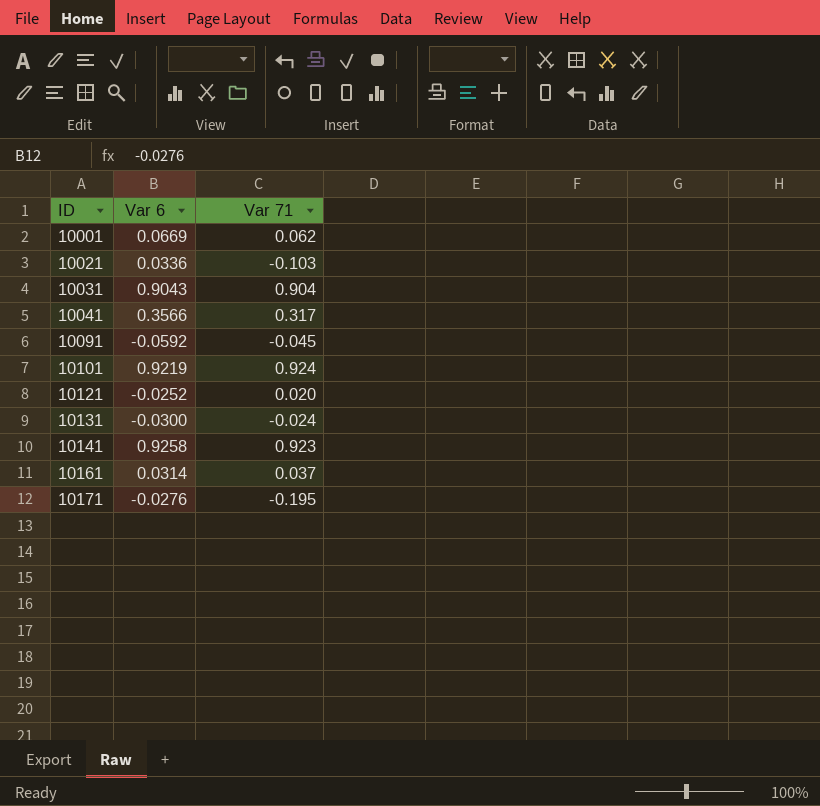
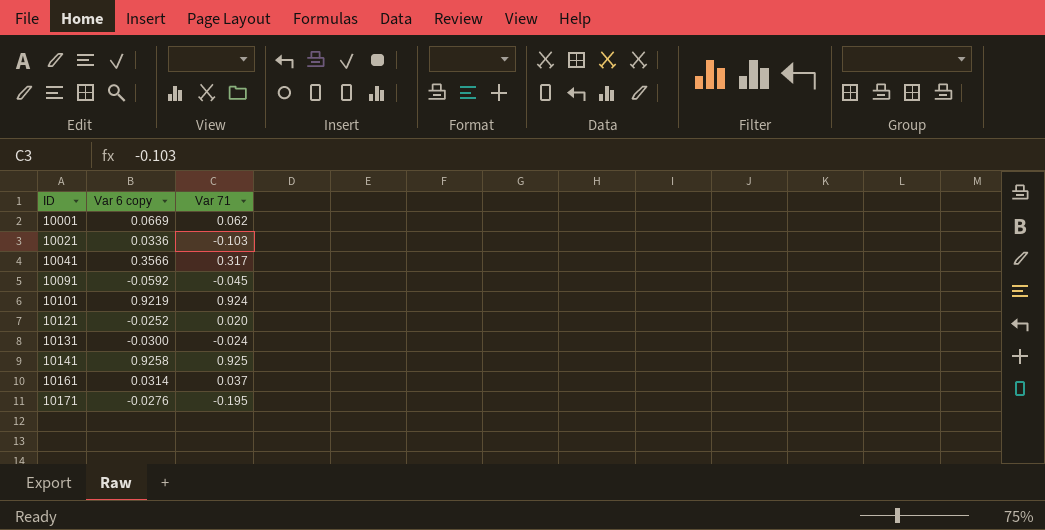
column name: Var 6 -> Var 6 copy
row 10031: 0.9043 | 0.904 -> none
10141 | Var 71: 0.923 -> 0.925

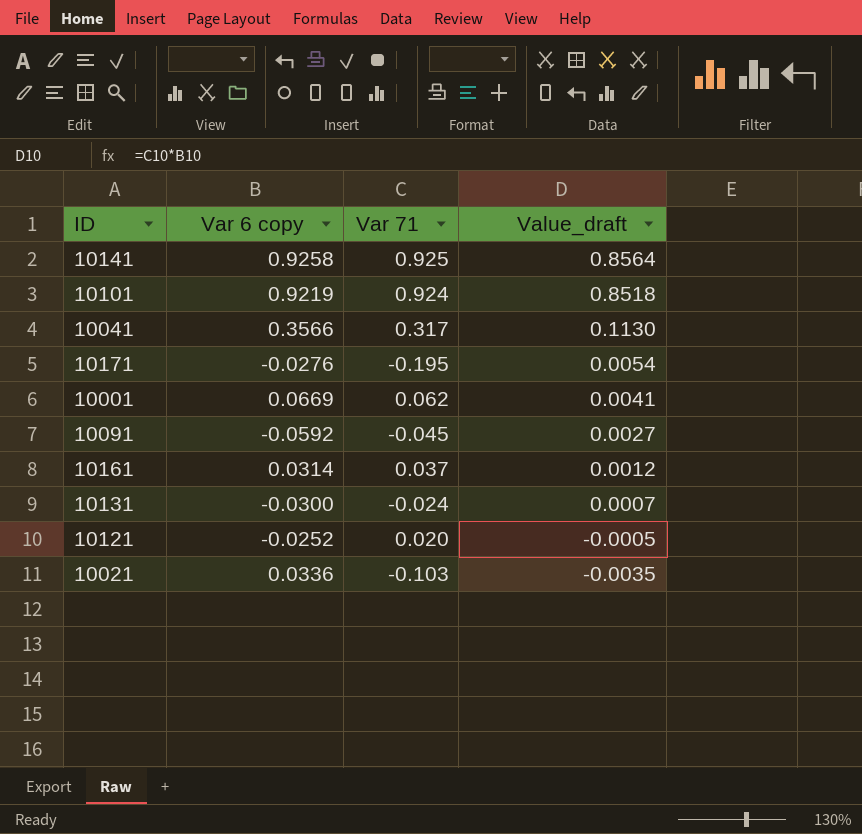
row order: ID ascending -> Value_draft descending
column Value_draft | formula: none -> [Var 6 copy] * [Var 71]

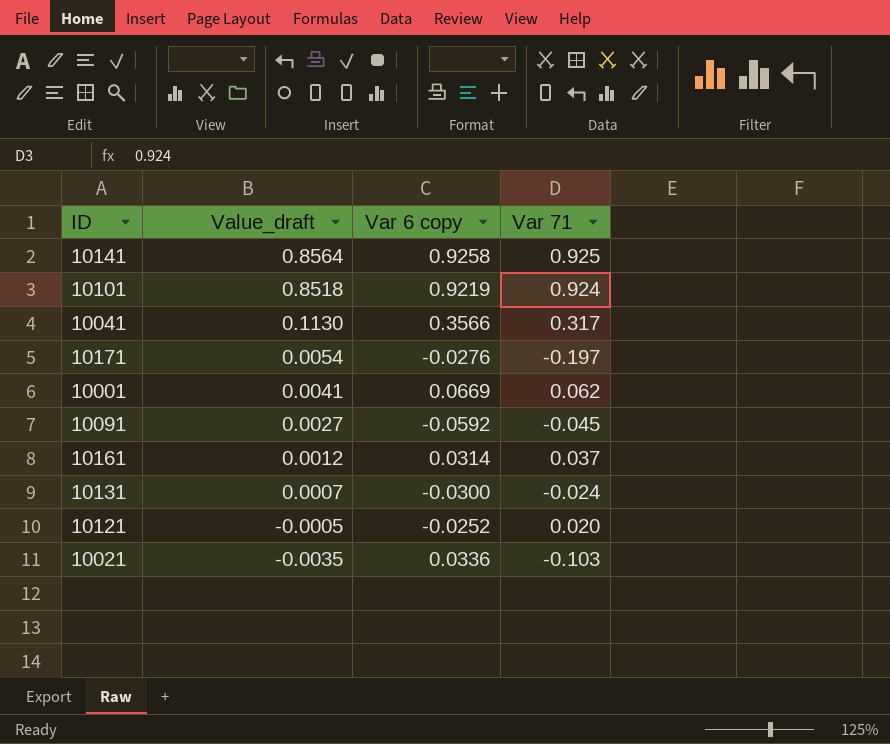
column Value_draft | position: 4 -> 2
10171 | Var 71: -0.195 -> -0.197

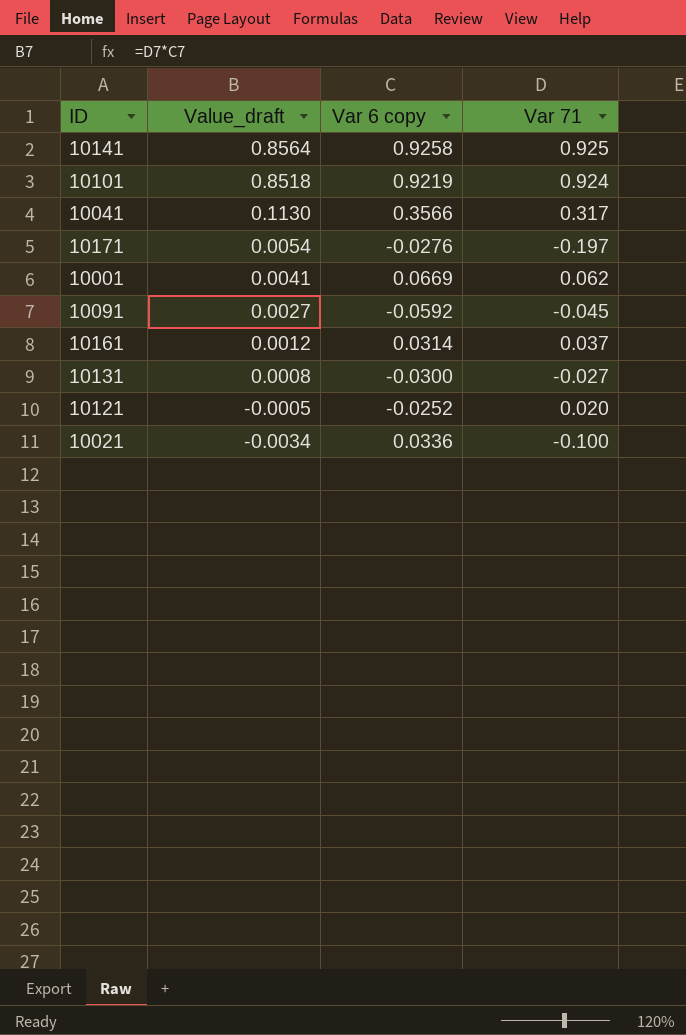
10131 | Value_draft: 0.0007 -> 0.0008
10131 | Var 71: -0.024 -> -0.027
10021 | Value_draft: -0.0035 -> -0.0034
10021 | Var 71: -0.103 -> -0.100

